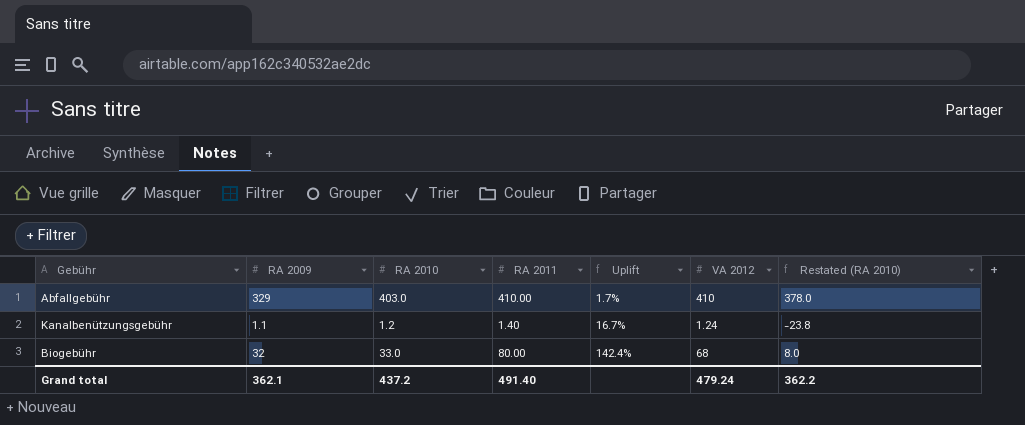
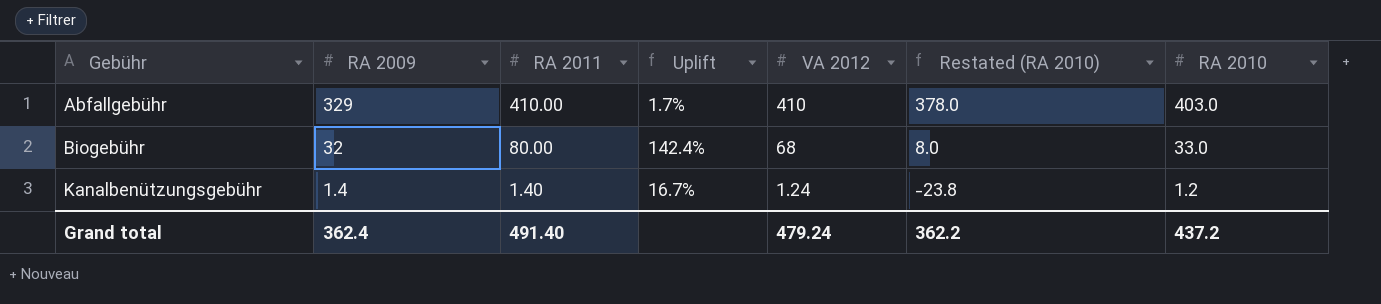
row order: Uplift ascending -> Gebühr ascending
column RA 2010 | position: 3 -> 7
Kanalbenützungsgebühr | RA 2009: 1.1 -> 1.4
Grand total | RA 2009: 362.1 -> 362.4

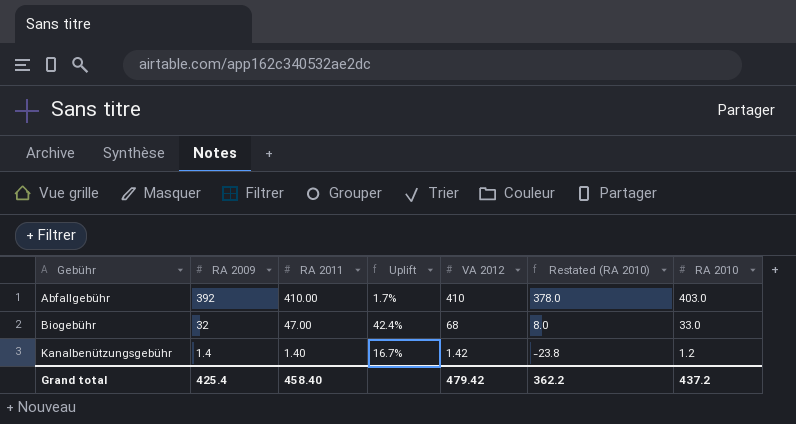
Abfallgebühr | RA 2009: 329 -> 392
Biogebühr | RA 2011: 80.00 -> 47.00
Biogebühr | Uplift: 142.4% -> 42.4%
Kanalbenützungsgebühr | VA 2012: 1.24 -> 1.42
Grand total | RA 2009: 362.4 -> 425.4
Grand total | RA 2011: 491.40 -> 458.40
Grand total | VA 2012: 479.24 -> 479.42

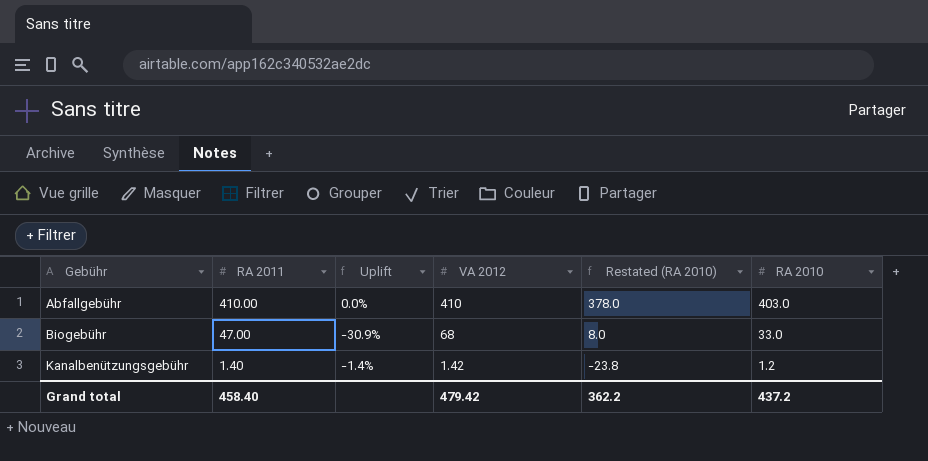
column RA 2009 | position: 2 -> none
column Uplift | formula: ([RA 2011] - [RA 2010]) / [RA 2010] -> ([RA 2011] - [VA 2012]) / [VA 2012]

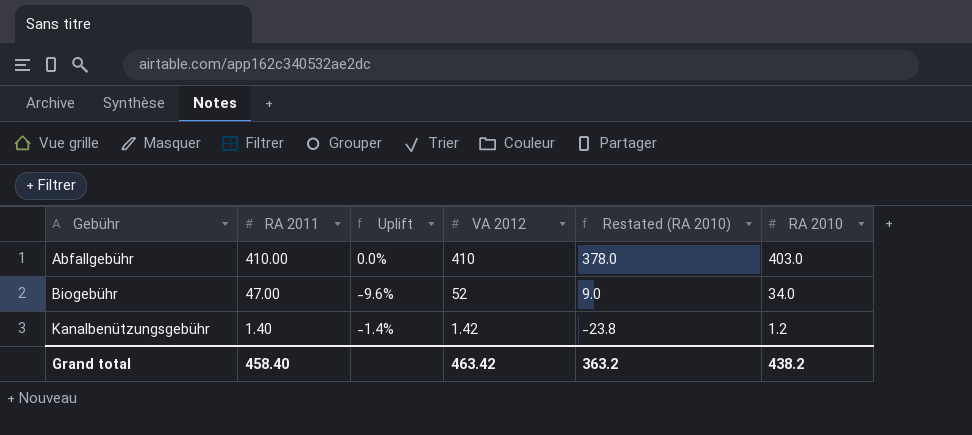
Biogebühr | Uplift: -30.9% -> -9.6%
Biogebühr | VA 2012: 68 -> 52
Biogebühr | Restated (RA 2010): 8.0 -> 9.0
Biogebühr | RA 2010: 33.0 -> 34.0
Grand total | VA 2012: 479.42 -> 463.42
Grand total | Restated (RA 2010): 362.2 -> 363.2
Grand total | RA 2010: 437.2 -> 438.2

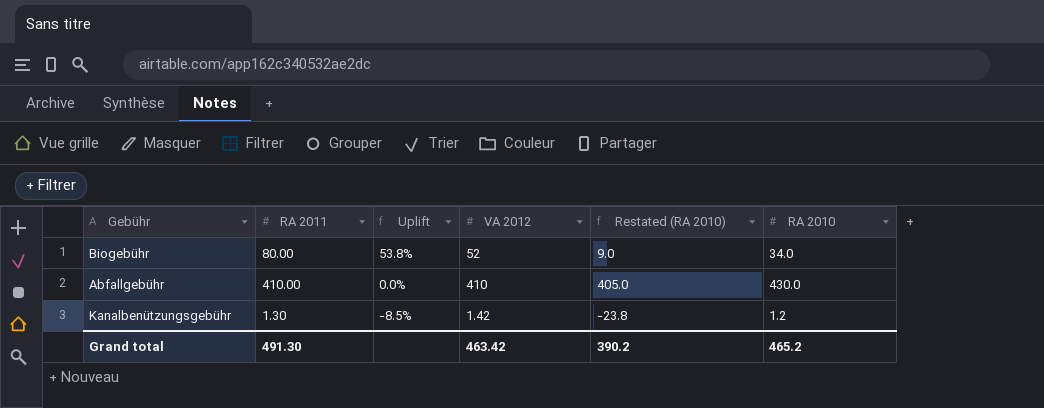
row order: Gebühr ascending -> Uplift descending
Biogebühr | RA 2011: 47.00 -> 80.00
Biogebühr | Uplift: -9.6% -> 53.8%
Abfallgebühr | Restated (RA 2010): 378.0 -> 405.0
Abfallgebühr | RA 2010: 403.0 -> 430.0
Kanalbenützungsgebühr | RA 2011: 1.40 -> 1.30
Kanalbenützungsgebühr | Uplift: -1.4% -> -8.5%
Grand total | RA 2011: 458.40 -> 491.30
Grand total | Restated (RA 2010): 363.2 -> 390.2
Grand total | RA 2010: 438.2 -> 465.2

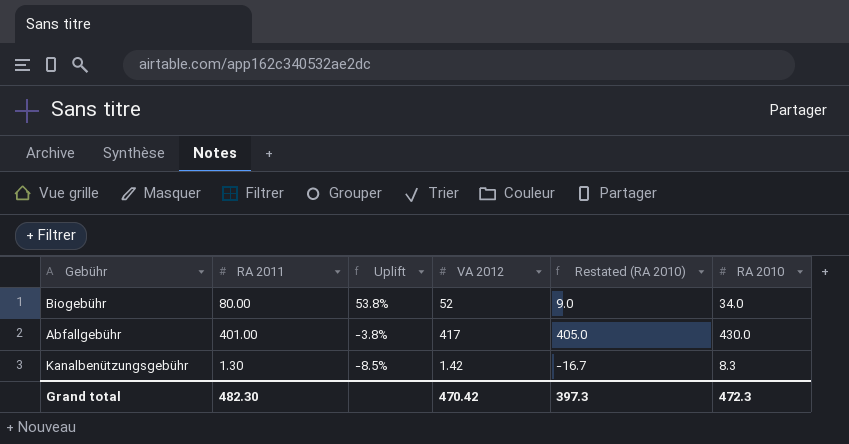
Abfallgebühr | RA 2011: 410.00 -> 401.00
Abfallgebühr | Uplift: 0.0% -> -3.8%
Abfallgebühr | VA 2012: 410 -> 417
Kanalbenützungsgebühr | Restated (RA 2010): -23.8 -> -16.7
Kanalbenützungsgebühr | RA 2010: 1.2 -> 8.3
Grand total | RA 2011: 491.30 -> 482.30
Grand total | VA 2012: 463.42 -> 470.42
Grand total | Restated (RA 2010): 390.2 -> 397.3
Grand total | RA 2010: 465.2 -> 472.3

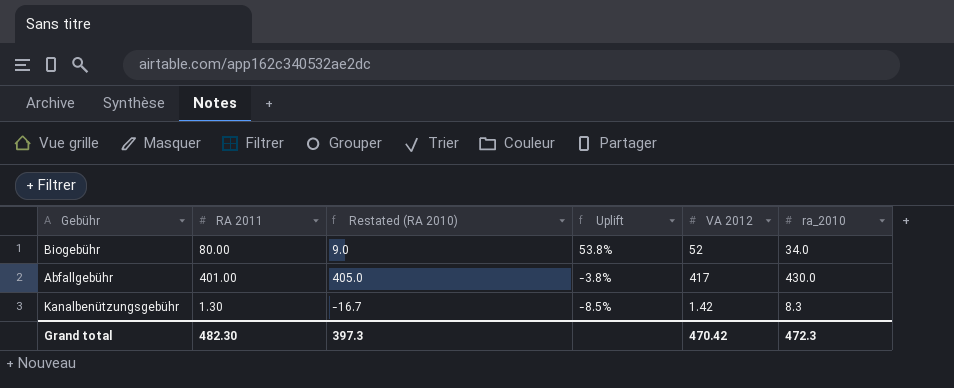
column Restated (RA 2010) | position: 5 -> 3
column name: RA 2010 -> ra_2010

